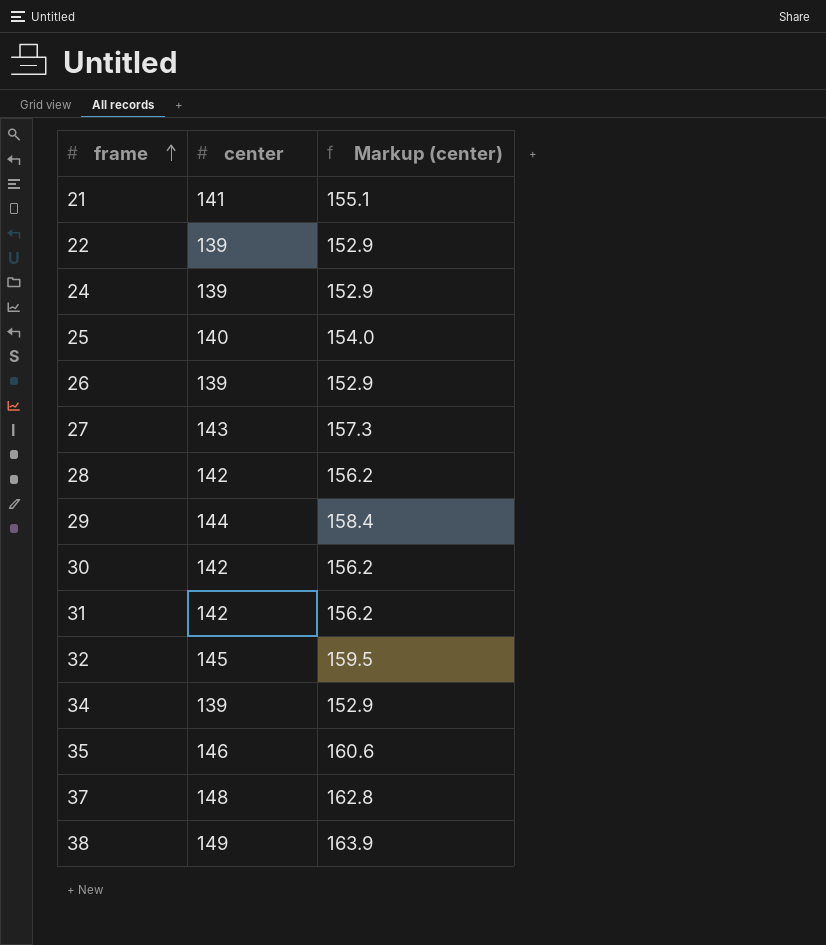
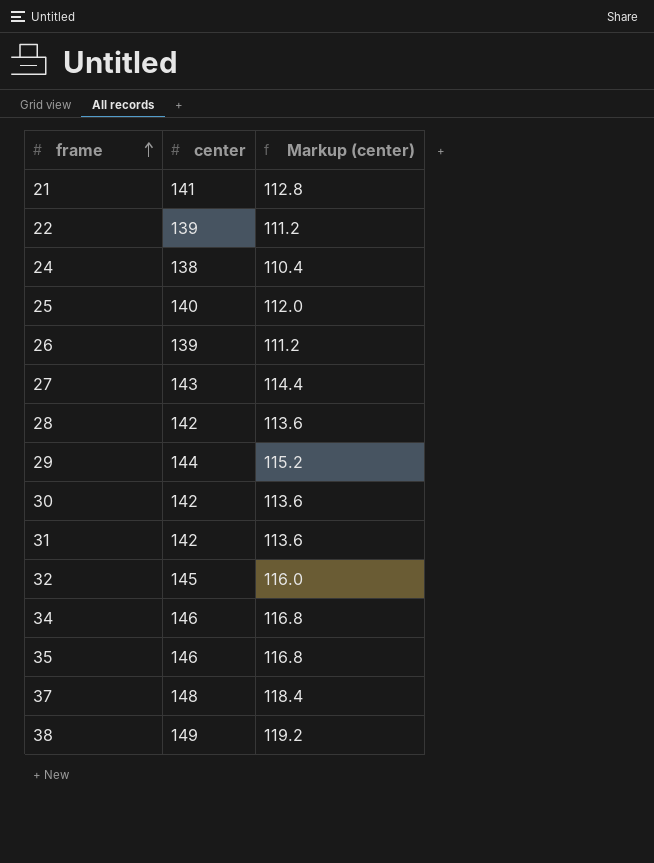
column Markup (center) | formula: [center] * 1.1 -> [center] * 0.8
24 | center: 139 -> 138
34 | center: 139 -> 146

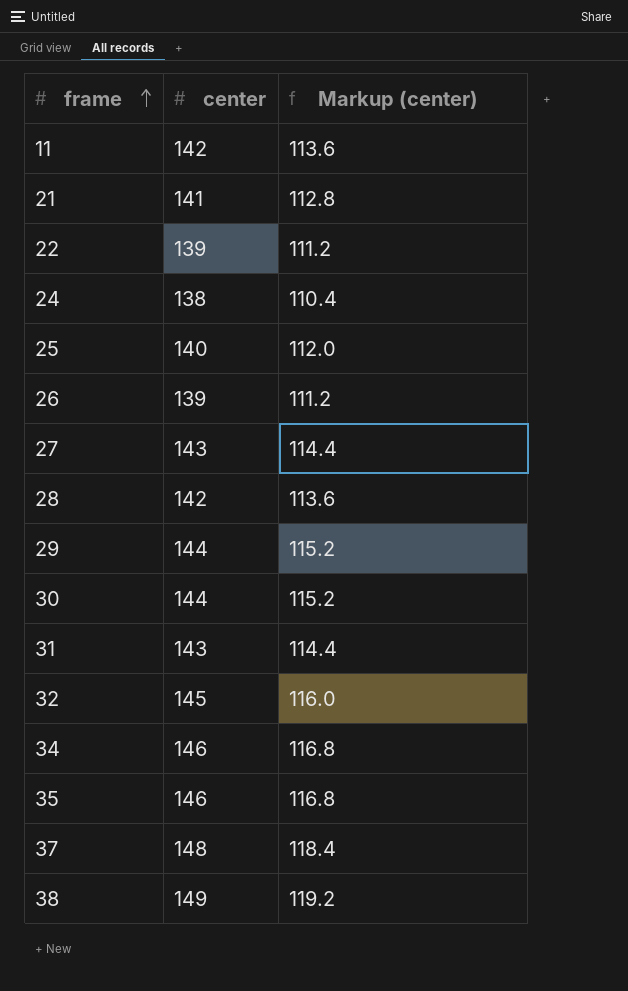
row 11: none -> 142 | 113.6
30 | center: 142 -> 144
30 | Markup (center): 113.6 -> 115.2
31 | center: 142 -> 143
31 | Markup (center): 113.6 -> 114.4

